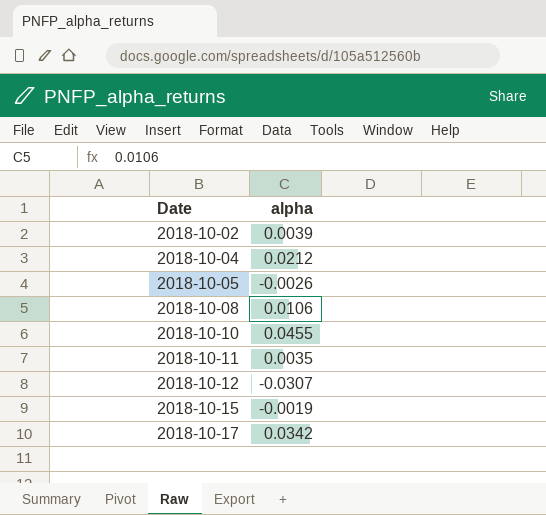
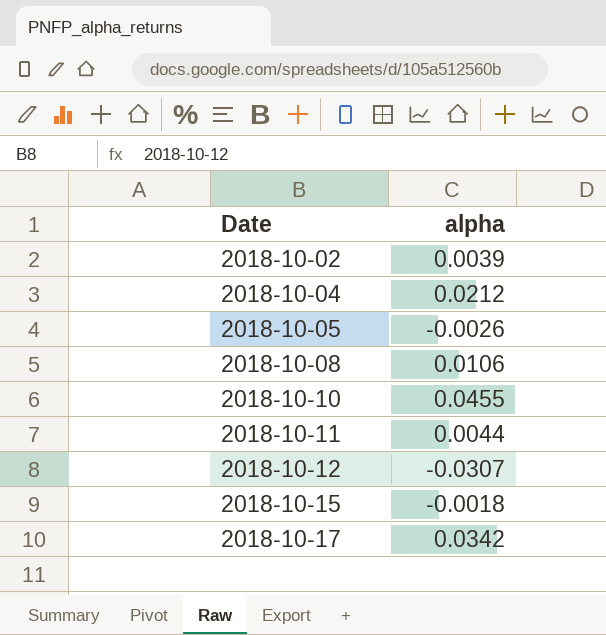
2018-10-11 | alpha: 0.0035 -> 0.0044
2018-10-15 | alpha: -0.0019 -> -0.0018

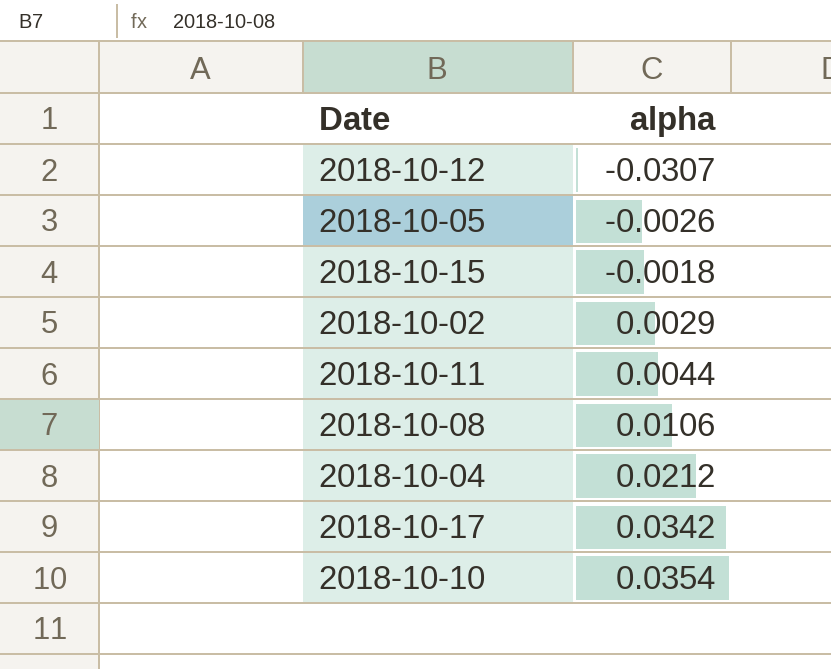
row order: Date ascending -> alpha ascending
2018-10-02 | alpha: 0.0039 -> 0.0029
2018-10-10 | alpha: 0.0455 -> 0.0354

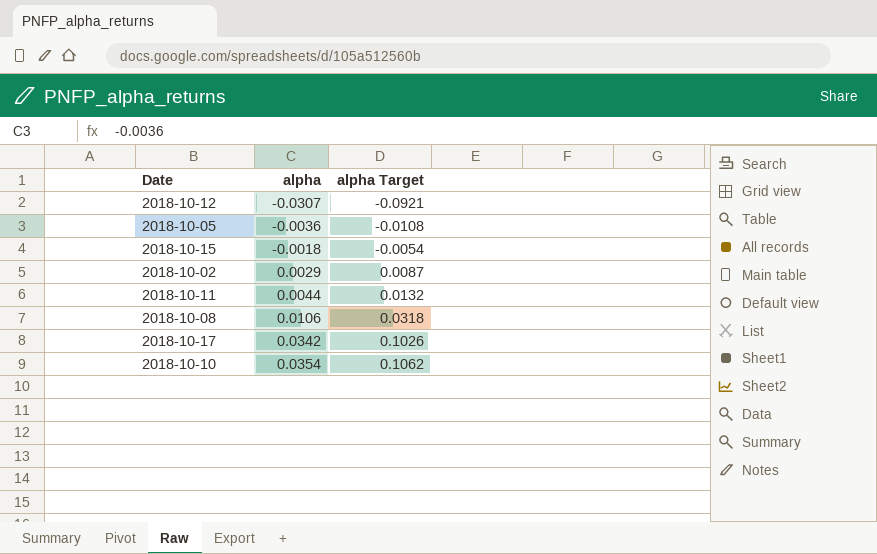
column alpha Target | formula: none -> [alpha] * 3
row 2018-10-04: 0.0212 -> none
2018-10-05 | alpha: -0.0026 -> -0.0036

